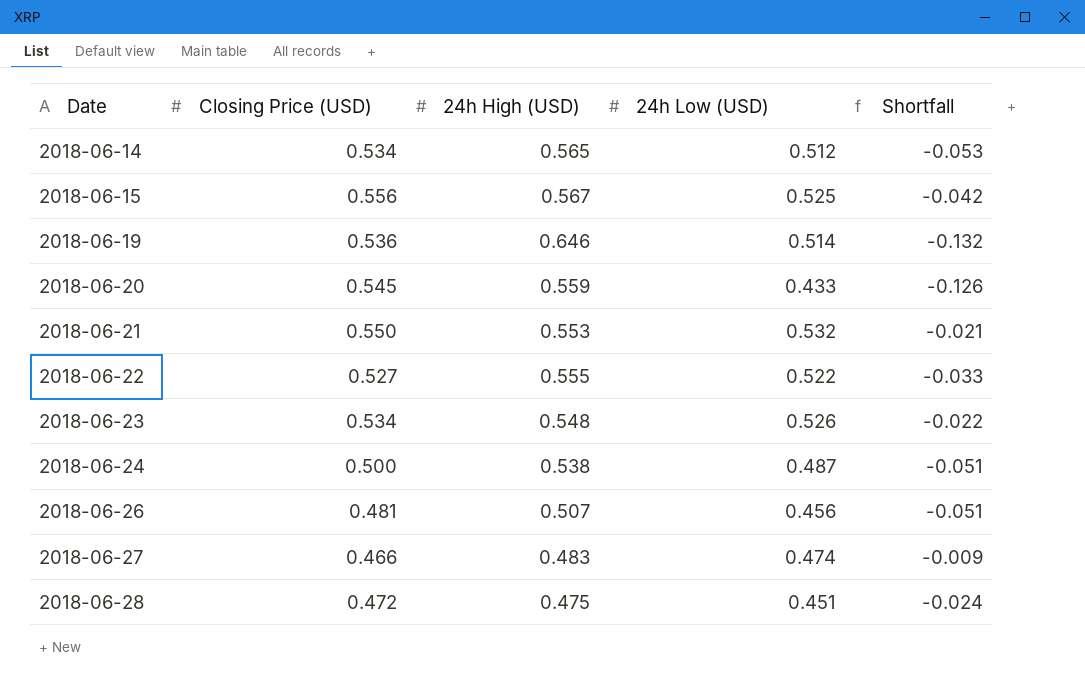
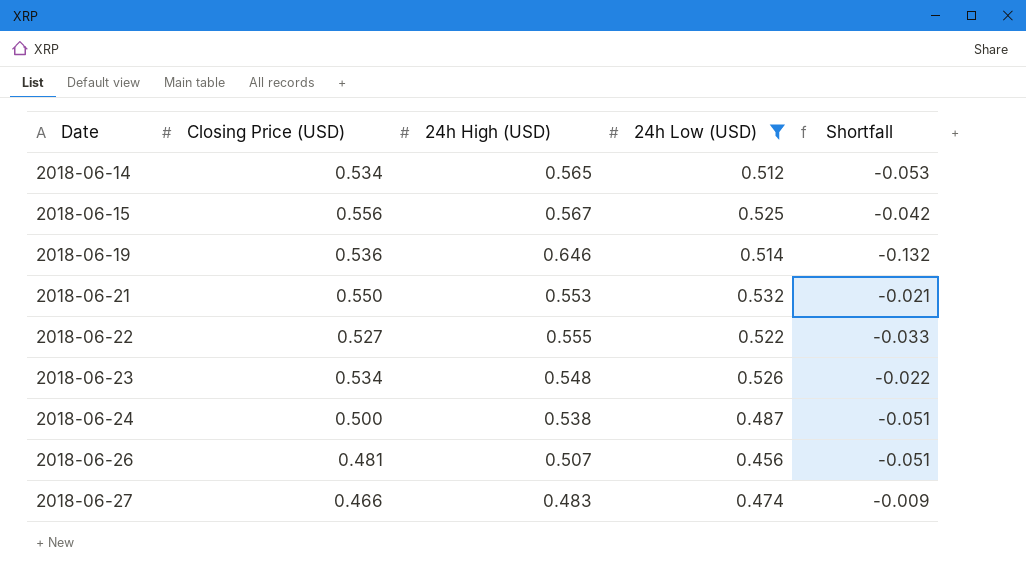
filter: none -> 24h Low (USD) >= 0.456

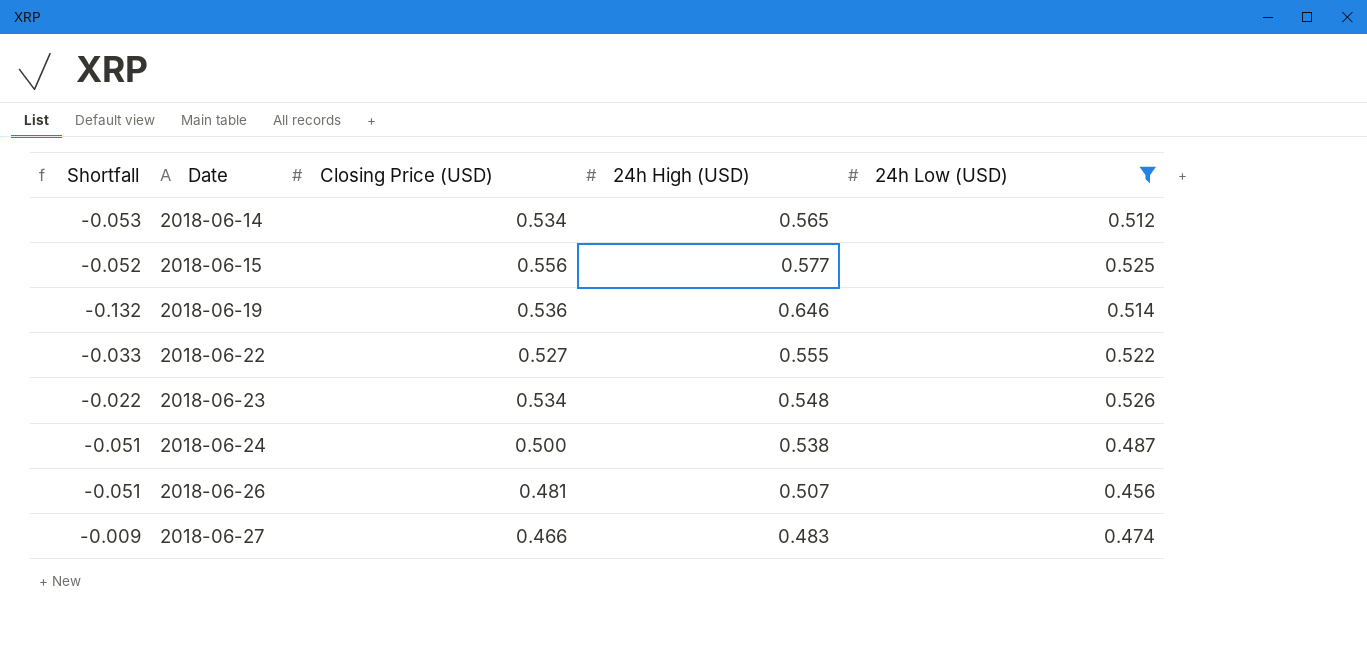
column Shortfall | position: 5 -> 1
row 2018-06-21: 0.550 | 0.553 | 0.532 | -0.021 -> none
2018-06-15 | Shortfall: -0.042 -> -0.052
2018-06-15 | 24h High (USD): 0.567 -> 0.577

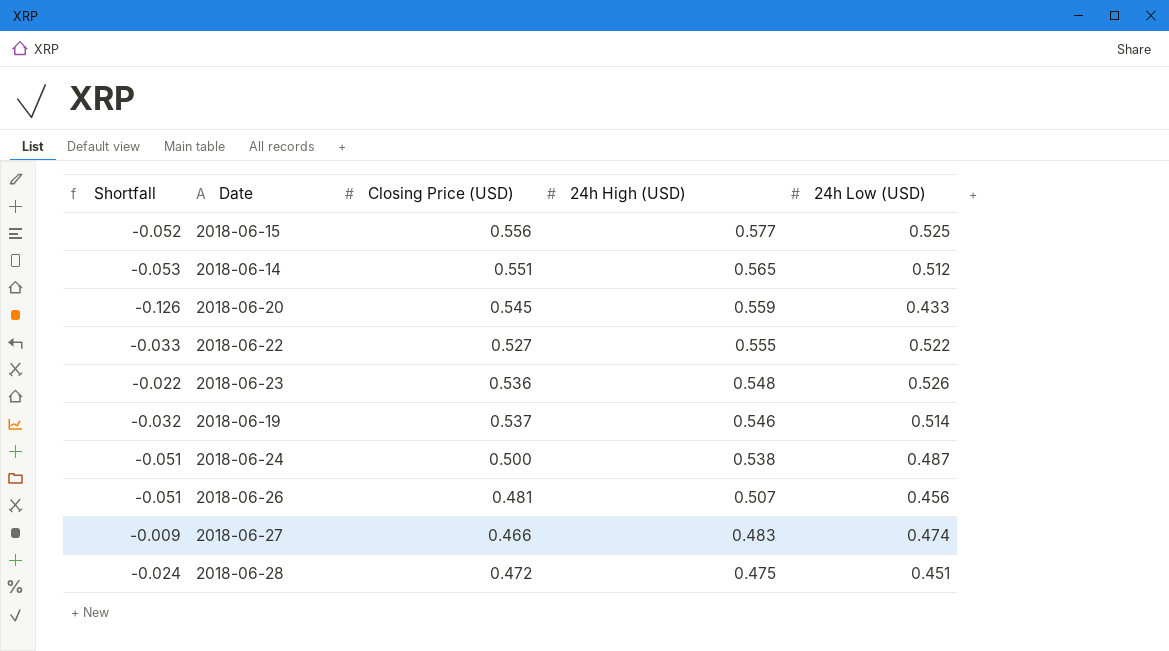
filter: 24h Low (USD) >= 0.456 -> none
row order: Date ascending -> 24h High (USD) descending
2018-06-14 | Closing Price (USD): 0.534 -> 0.551
2018-06-23 | Closing Price (USD): 0.534 -> 0.536
2018-06-19 | Shortfall: -0.132 -> -0.032
2018-06-19 | Closing Price (USD): 0.536 -> 0.537
2018-06-19 | 24h High (USD): 0.646 -> 0.546

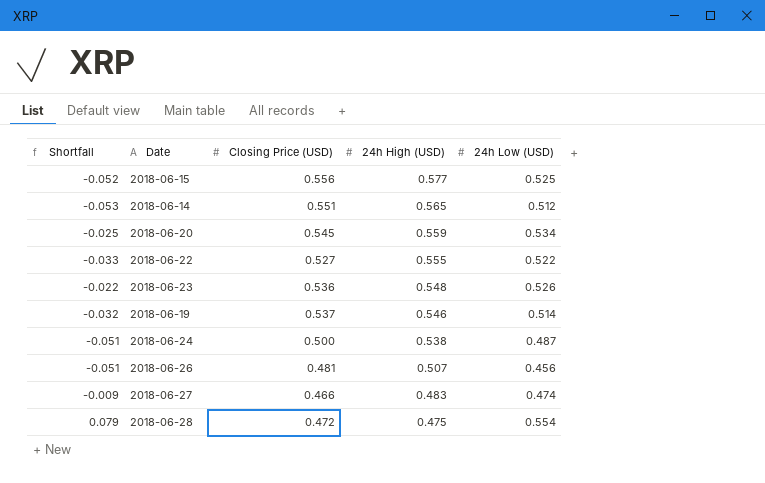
2018-06-20 | Shortfall: -0.126 -> -0.025
2018-06-20 | 24h Low (USD): 0.433 -> 0.534
2018-06-28 | Shortfall: -0.024 -> 0.079
2018-06-28 | 24h Low (USD): 0.451 -> 0.554

